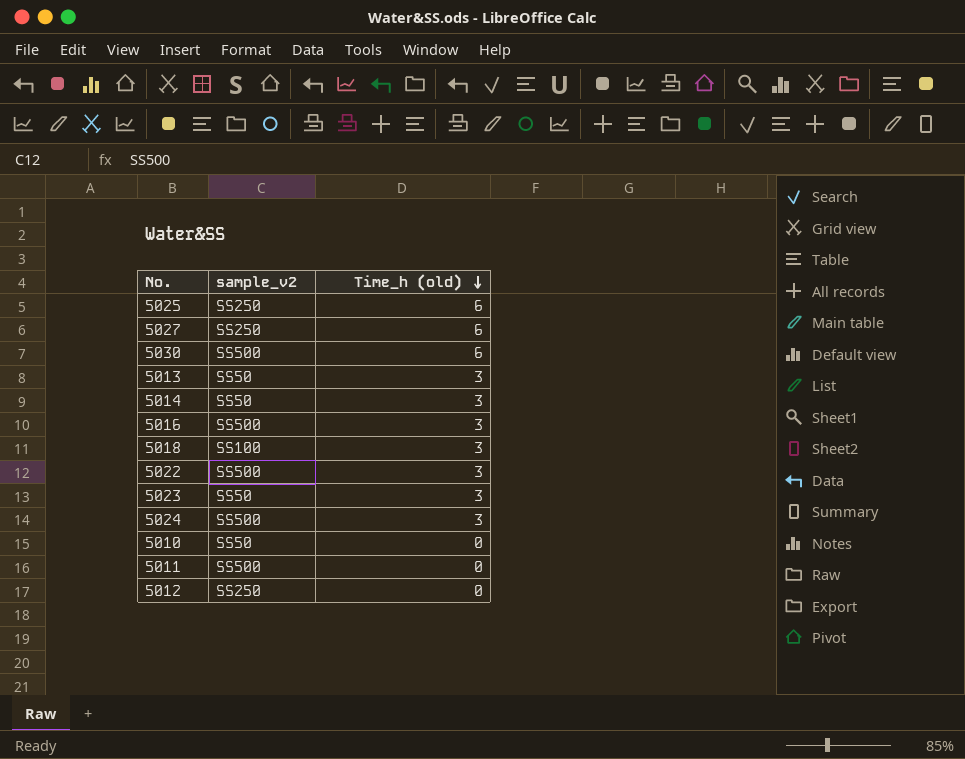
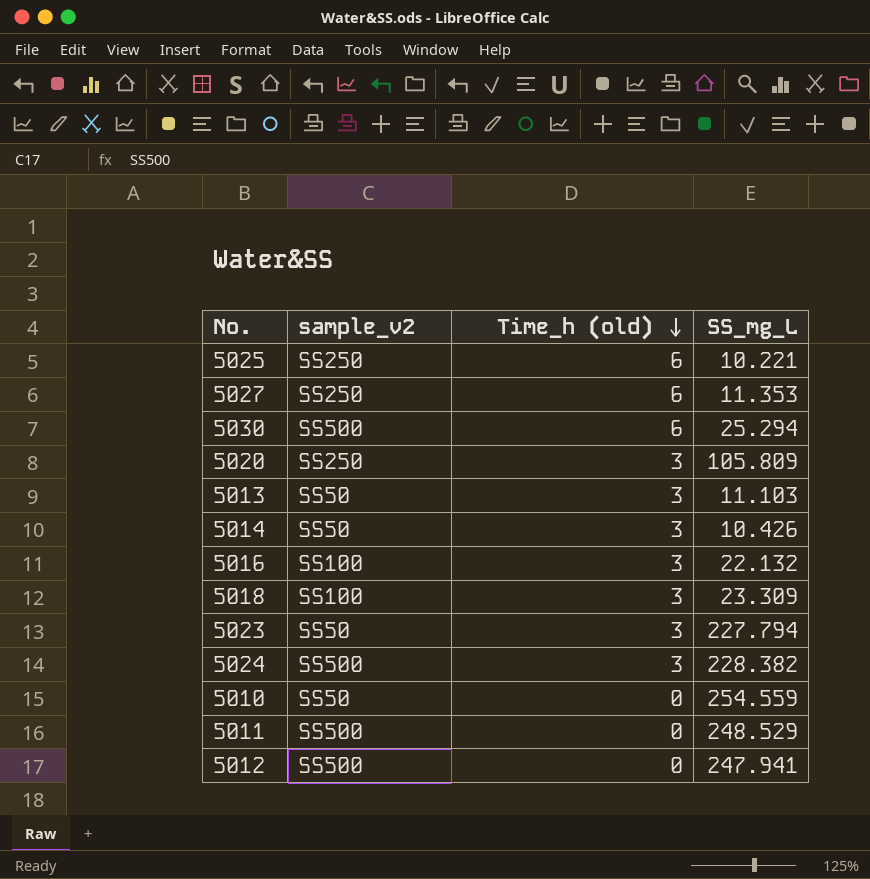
column SS_mg_L | position: none -> 4
row 5022: SS500 | 3 -> none
row 5020: none -> SS250 | 3 | 105.809
5016 | sample_v2: SS500 -> SS100
5012 | sample_v2: SS250 -> SS500

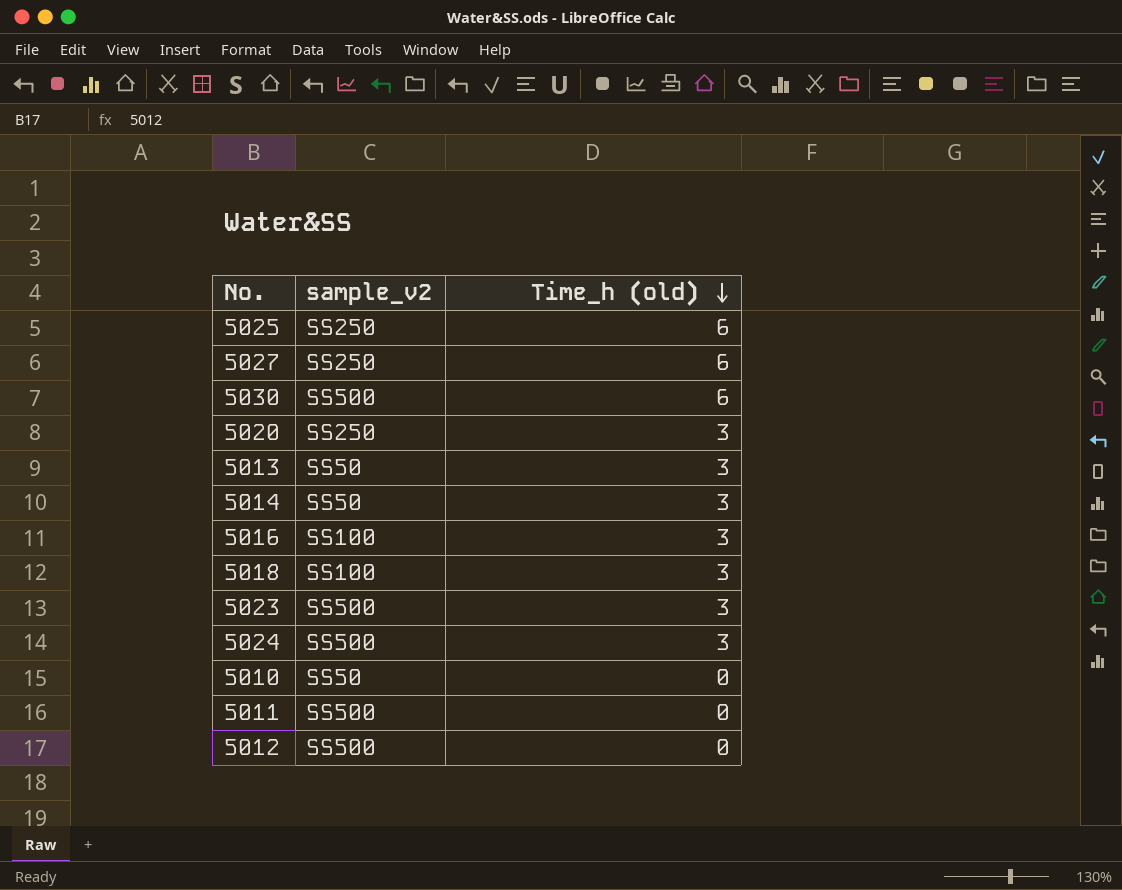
column SS_mg_L | position: 4 -> none
5023 | sample_v2: SS50 -> SS500

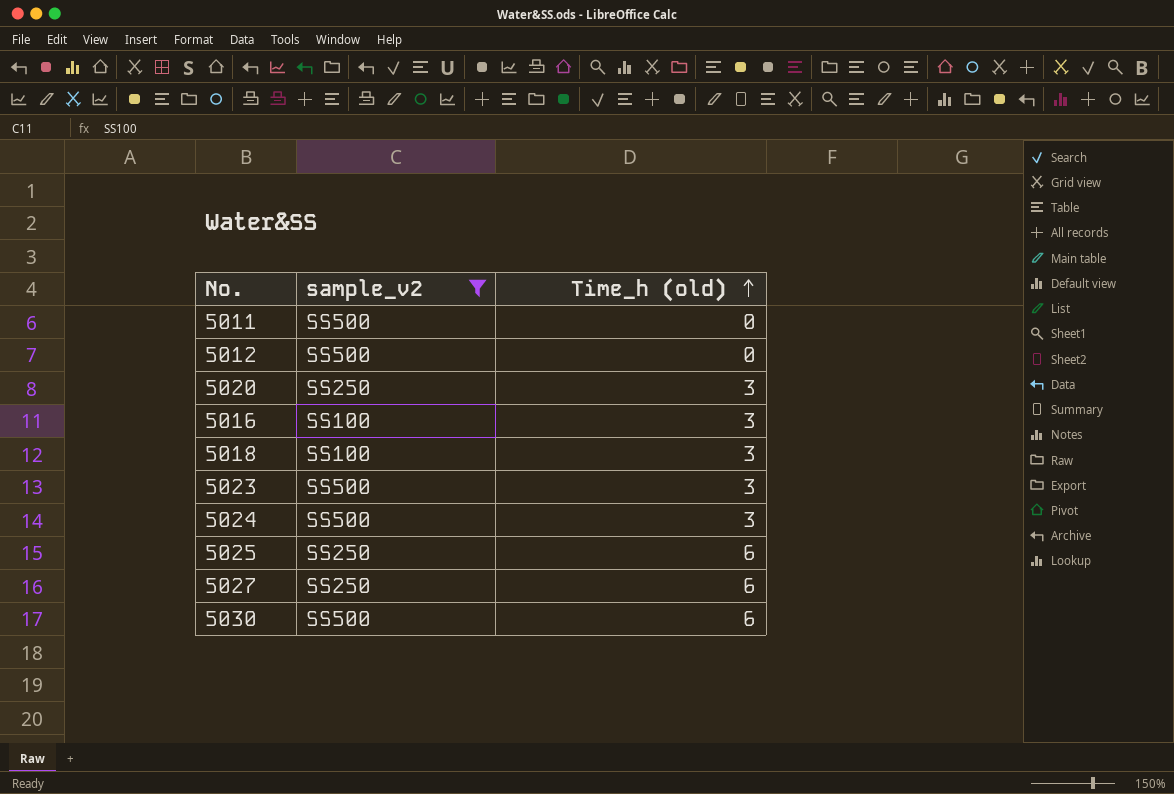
filter: none -> sample_v2 != SS50
row order: Time_h (old) descending -> Time_h (old) ascending

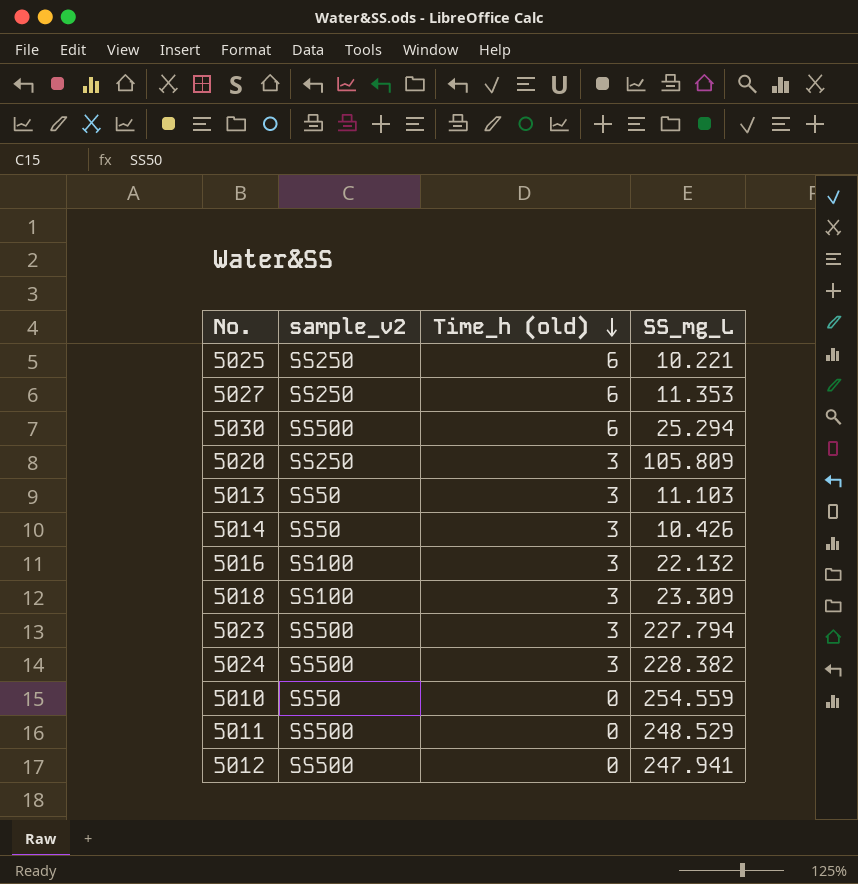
filter: sample_v2 != SS50 -> none
row order: Time_h (old) ascending -> Time_h (old) descending
column SS_mg_L | position: none -> 4

